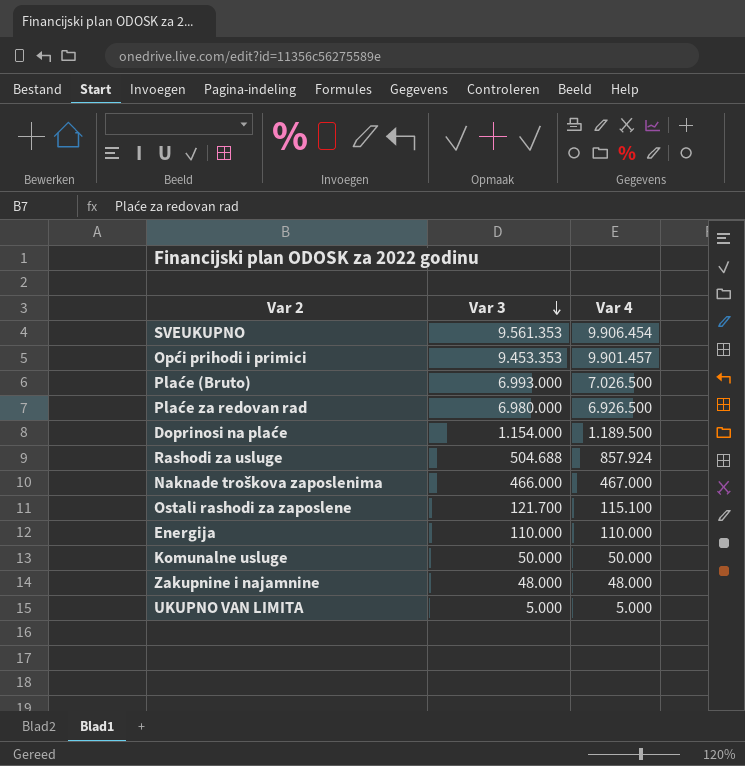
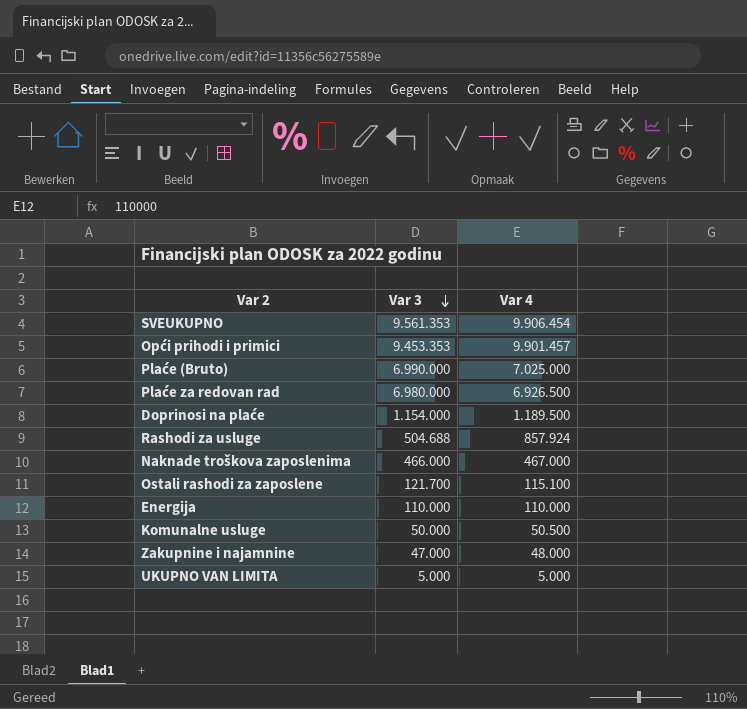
Plaće (Bruto) | Var 3: 6.993.000 -> 6.990.000
Plaće (Bruto) | Var 4: 7.026.500 -> 7.025.000
Komunalne usluge | Var 4: 50.000 -> 50.500
Zakupnine i najamnine | Var 3: 48.000 -> 47.000

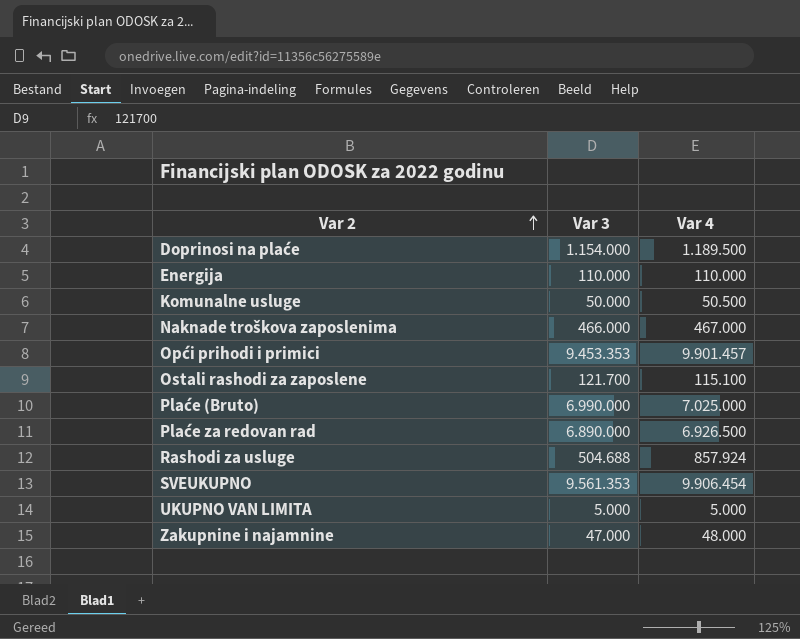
row order: Var 3 descending -> Var 2 ascending
Plaće za redovan rad | Var 3: 6.980.000 -> 6.890.000

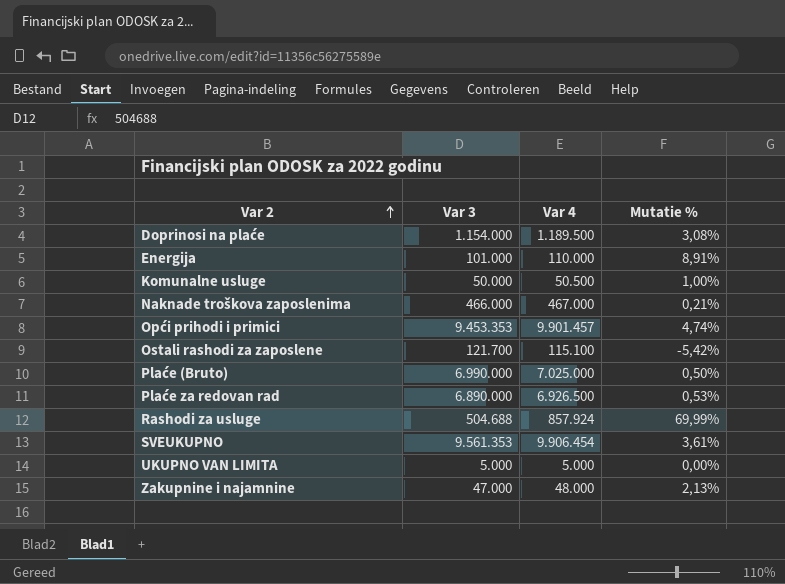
column Mutatie % | formula: none -> ([Var 4] - [Var 3]) / [Var 3]
Energija | Var 3: 110.000 -> 101.000

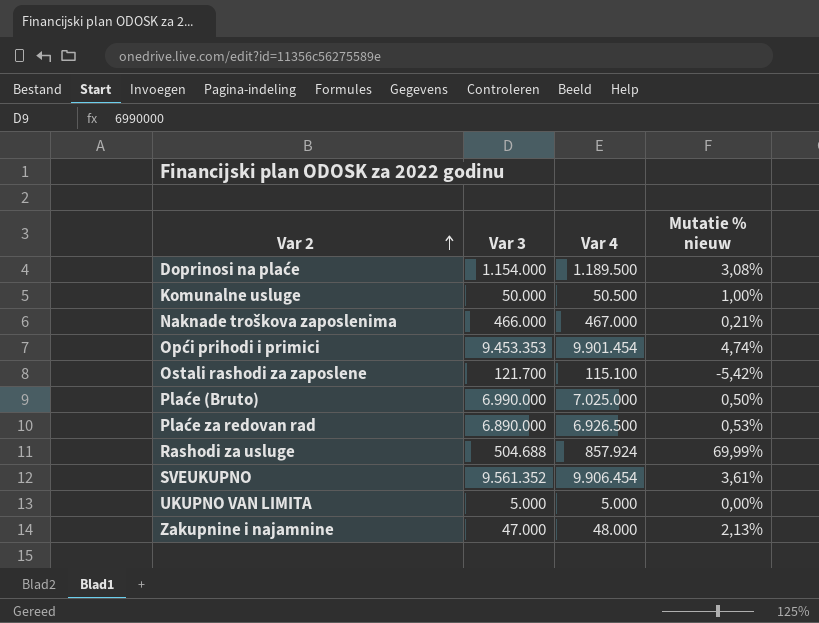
column name: Mutatie % -> Mutatie % nieuw
row Energija: 101.000 | 110.000 | 8,91% -> none
Opći prihodi i primici | Var 4: 9.901.457 -> 9.901.454
SVEUKUPNO | Var 3: 9.561.353 -> 9.561.352

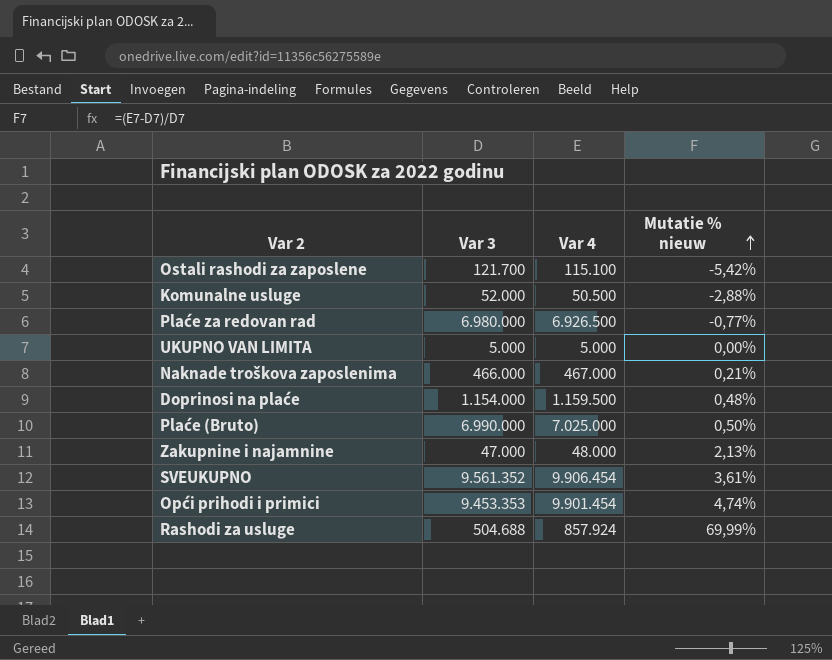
row order: Var 2 ascending -> Mutatie % nieuw ascending
Komunalne usluge | Var 3: 50.000 -> 52.000
Komunalne usluge | Mutatie % nieuw: 1,00% -> -2,88%
Plaće za redovan rad | Var 3: 6.890.000 -> 6.980.000
Plaće za redovan rad | Mutatie % nieuw: 0,53% -> -0,77%
Doprinosi na plaće | Var 4: 1.189.500 -> 1.159.500
Doprinosi na plaće | Mutatie % nieuw: 3,08% -> 0,48%

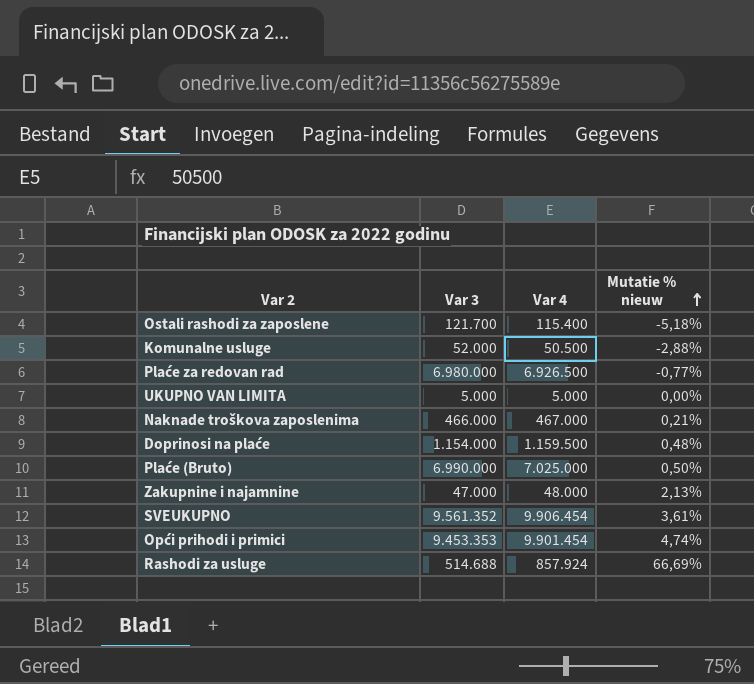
Ostali rashodi za zaposlene | Var 4: 115.100 -> 115.400
Ostali rashodi za zaposlene | Mutatie % nieuw: -5,42% -> -5,18%
Rashodi za usluge | Var 3: 504.688 -> 514.688
Rashodi za usluge | Mutatie % nieuw: 69,99% -> 66,69%

